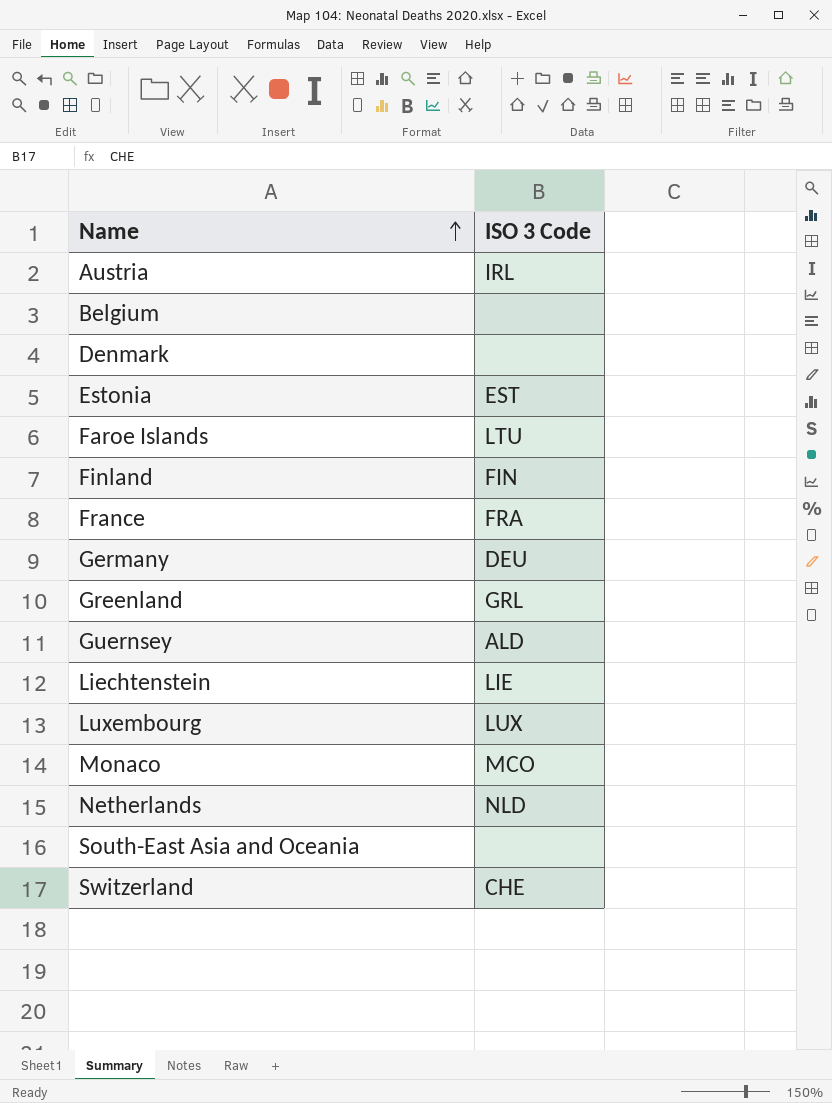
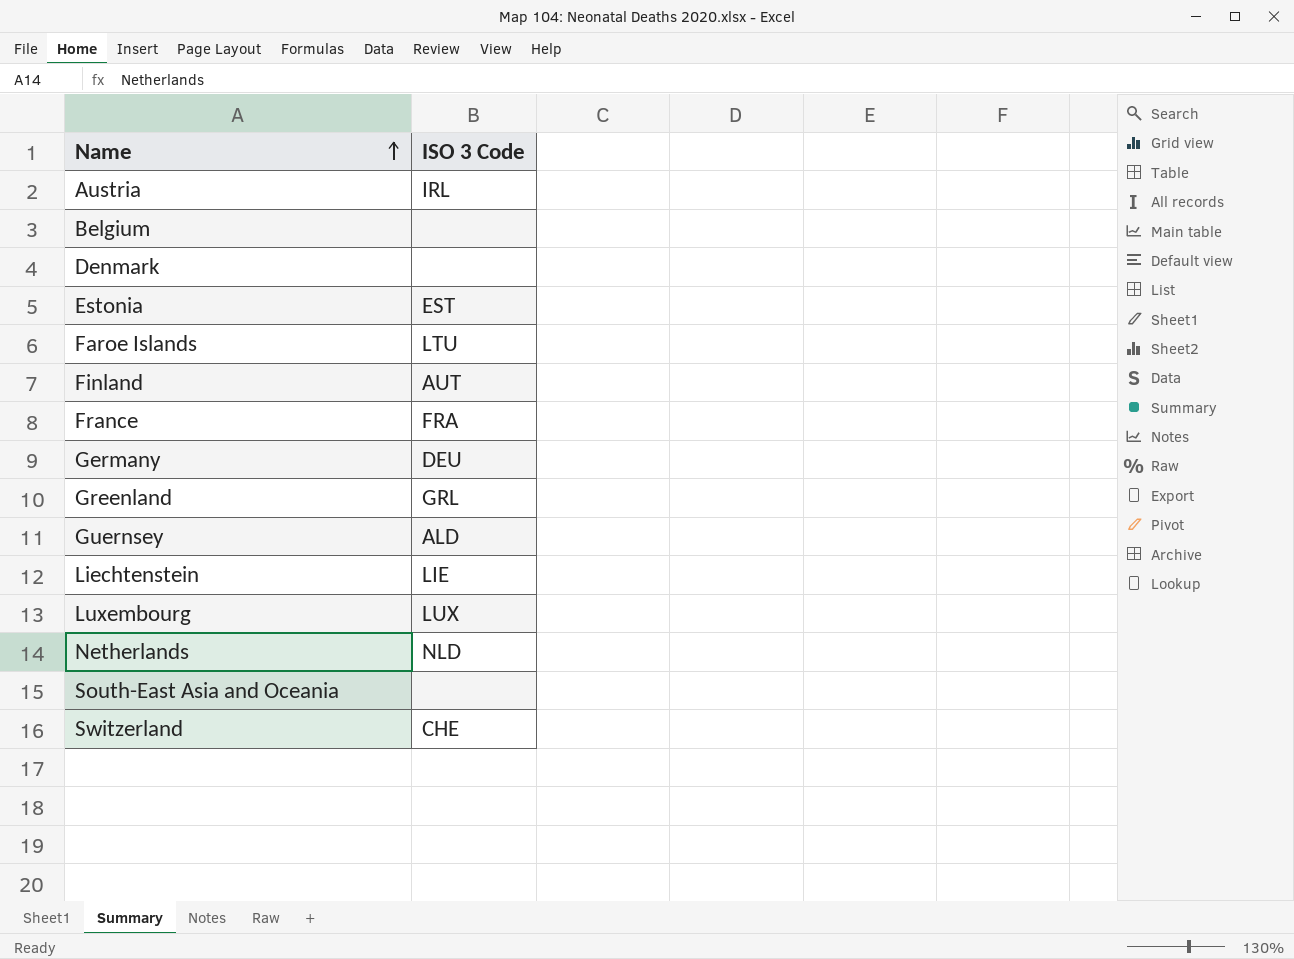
row Monaco: MCO -> none
Finland | ISO 3 Code: FIN -> AUT

